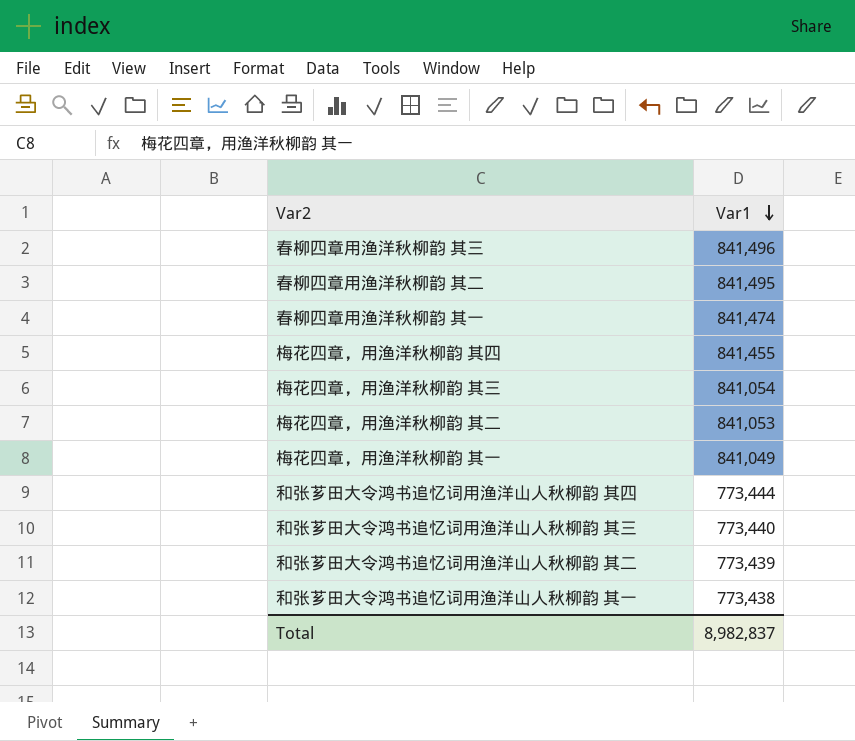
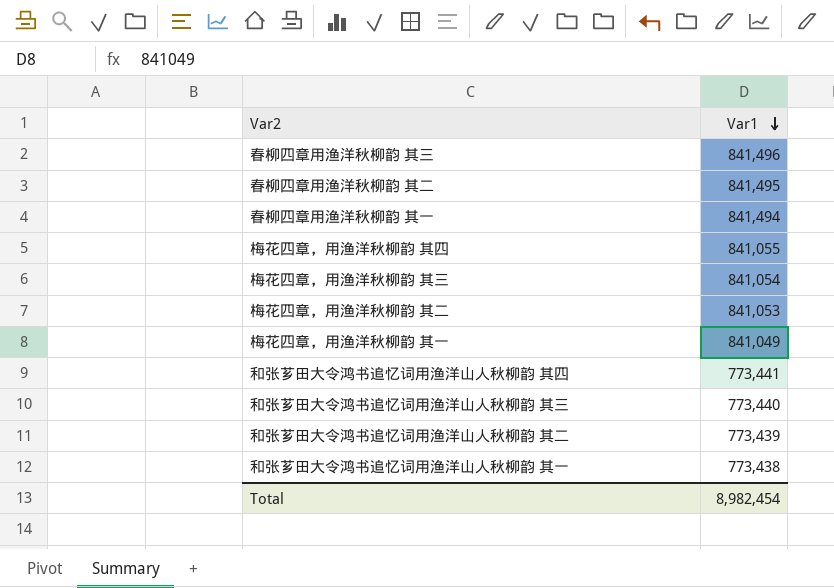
春柳四章用渔洋秋柳韵 其一 | Var1: 841,474 -> 841,494
梅花四章，用渔洋秋柳韵 其四 | Var1: 841,455 -> 841,055
和张芗田大令鸿书追忆词用渔洋山人秋柳韵 其四 | Var1: 773,444 -> 773,441
Total | Var1: 8,982,837 -> 8,982,454

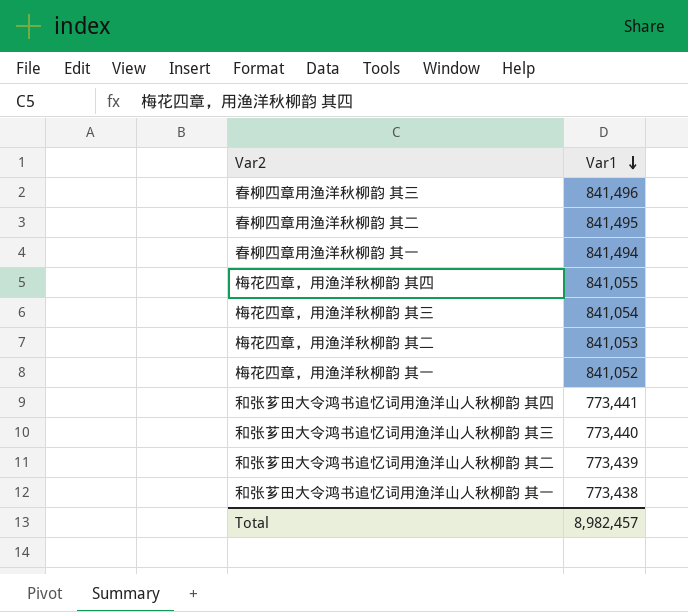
梅花四章，用渔洋秋柳韵 其一 | Var1: 841,049 -> 841,052
Total | Var1: 8,982,454 -> 8,982,457

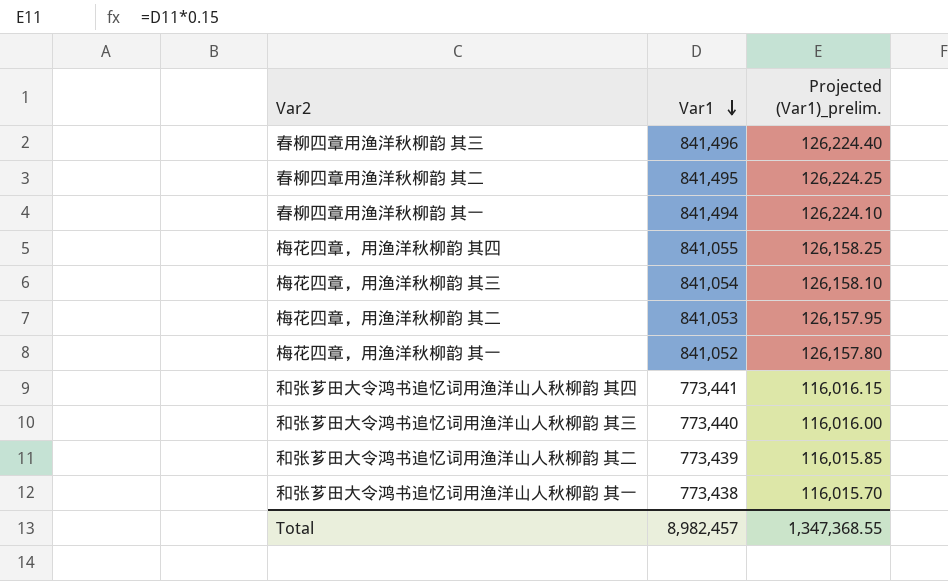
column Projected (Var1)_prelim. | formula: none -> [Var1] * 0.15

